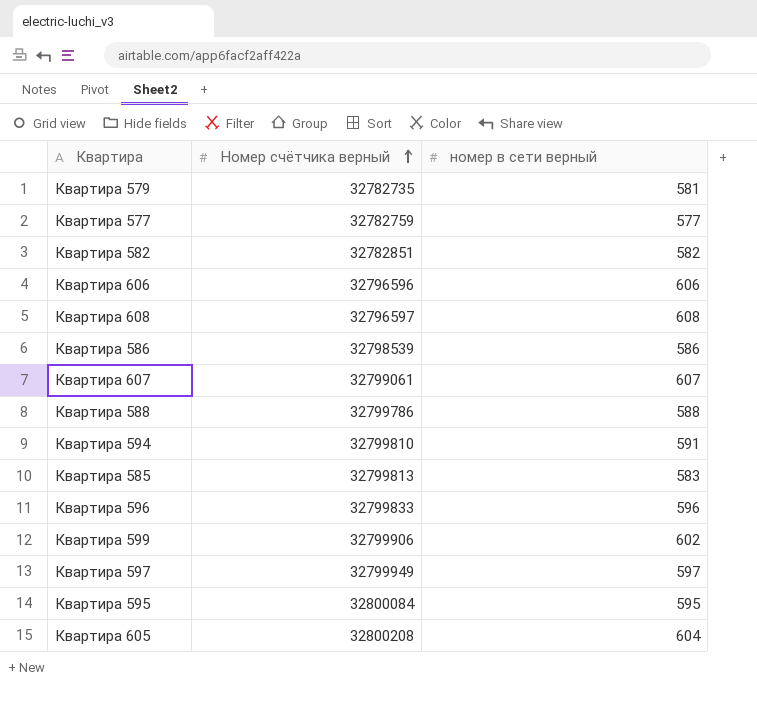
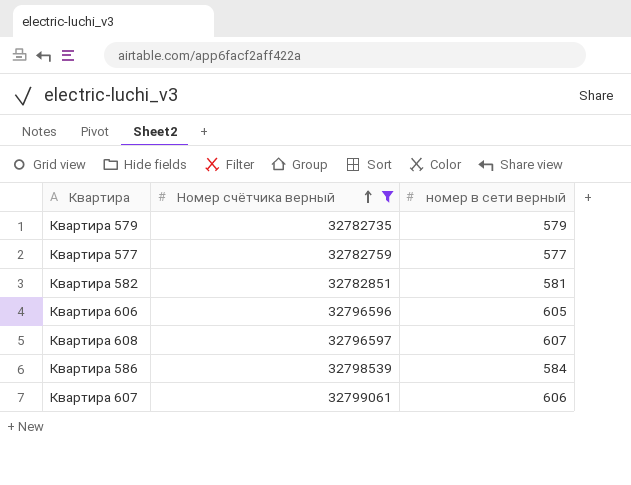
filter: none -> Номер счётчика верный <= 32799061
Квартира 579 | номер в сети верный: 581 -> 579
Квартира 582 | номер в сети верный: 582 -> 581
Квартира 606 | номер в сети верный: 606 -> 605
Квартира 608 | номер в сети верный: 608 -> 607
Квартира 586 | номер в сети верный: 586 -> 584
Квартира 607 | номер в сети верный: 607 -> 606

